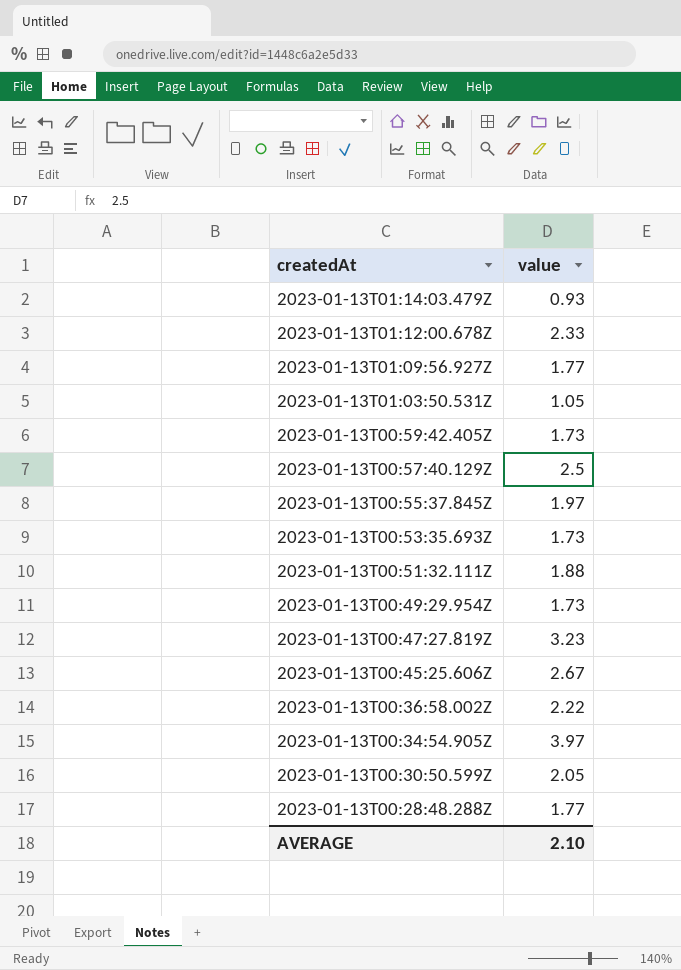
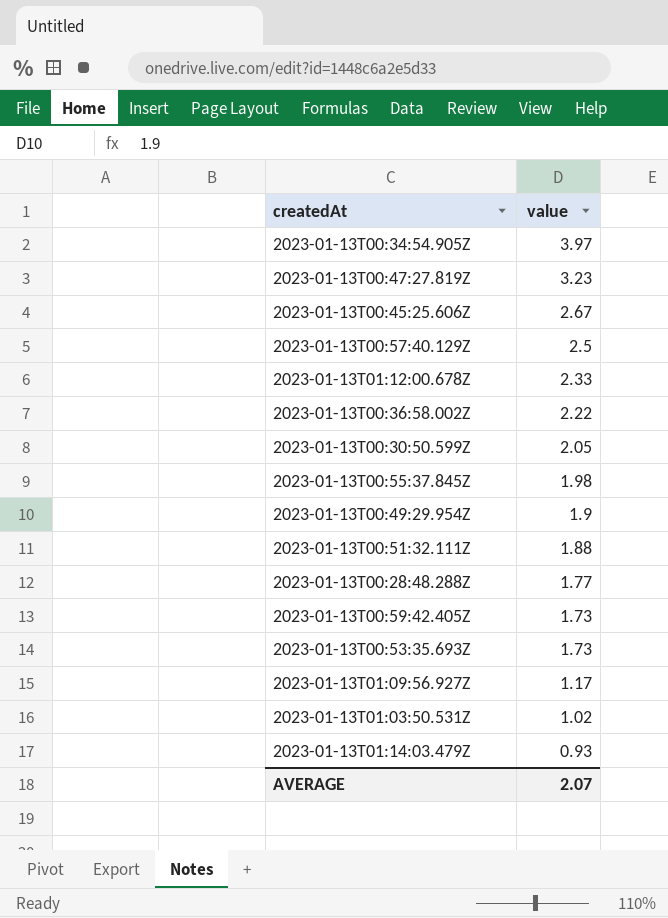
row order: createdAt descending -> value descending
2023-01-13T00:55:37.845Z | value: 1.97 -> 1.98
2023-01-13T00:49:29.954Z | value: 1.73 -> 1.9
2023-01-13T01:09:56.927Z | value: 1.77 -> 1.17
2023-01-13T01:03:50.531Z | value: 1.05 -> 1.02
AVERAGE | value: 2.10 -> 2.07

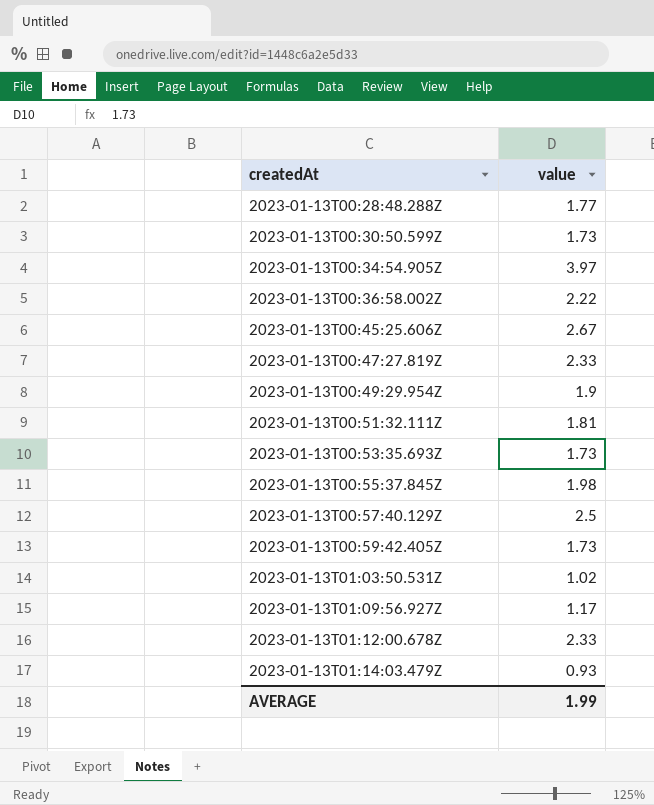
row order: value descending -> createdAt ascending
2023-01-13T00:30:50.599Z | value: 2.05 -> 1.73
2023-01-13T00:47:27.819Z | value: 3.23 -> 2.33
2023-01-13T00:51:32.111Z | value: 1.88 -> 1.81
AVERAGE | value: 2.07 -> 1.99

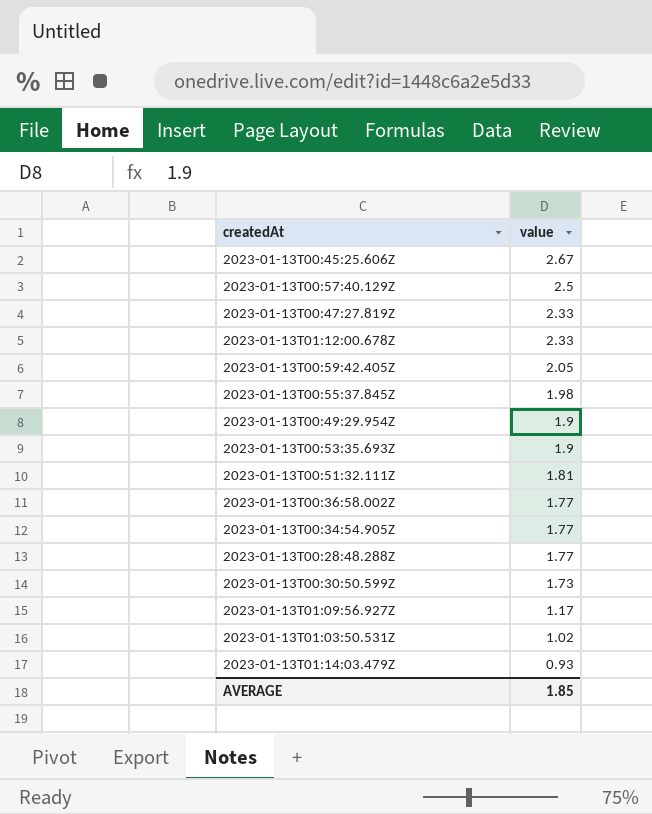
row order: createdAt ascending -> value descending
2023-01-13T00:59:42.405Z | value: 1.73 -> 2.05
2023-01-13T00:53:35.693Z | value: 1.73 -> 1.9
2023-01-13T00:36:58.002Z | value: 2.22 -> 1.77
2023-01-13T00:34:54.905Z | value: 3.97 -> 1.77
AVERAGE | value: 1.99 -> 1.85

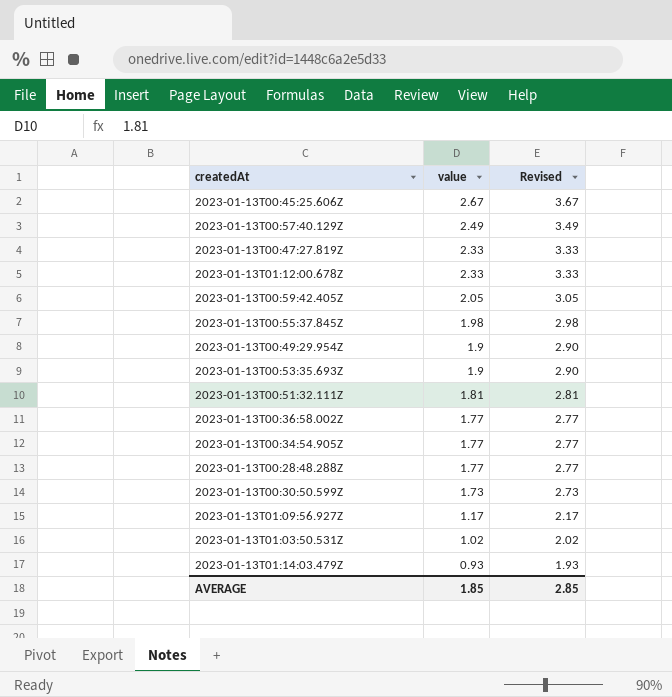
column Revised | formula: none -> [value] + 1
2023-01-13T00:57:40.129Z | value: 2.5 -> 2.49

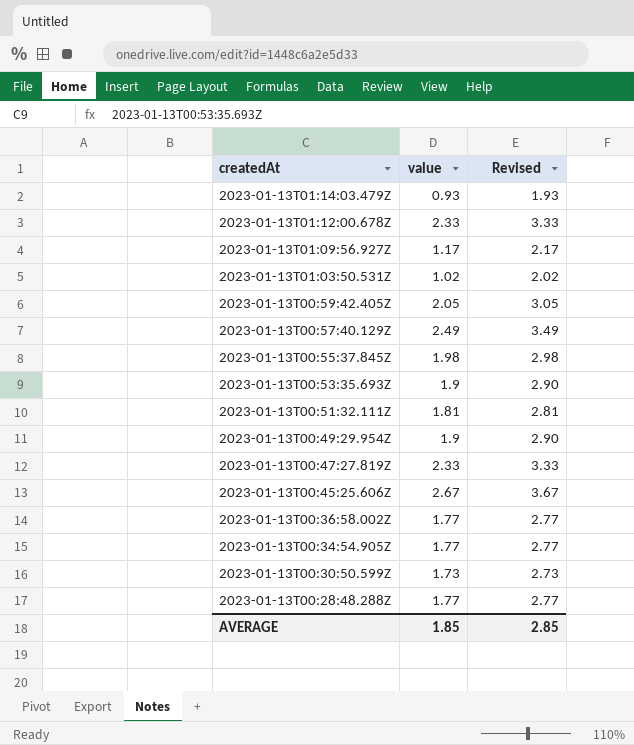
row order: value descending -> createdAt descending

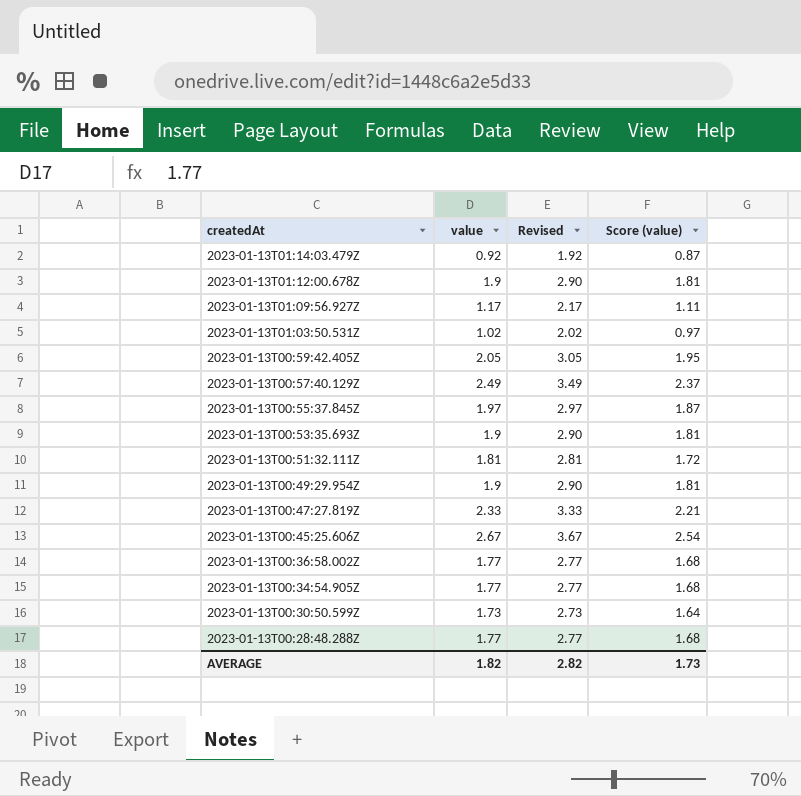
column Score (value) | formula: none -> [value] * 0.95
2023-01-13T01:14:03.479Z | value: 0.93 -> 0.92
2023-01-13T01:14:03.479Z | Revised: 1.93 -> 1.92
2023-01-13T01:12:00.678Z | value: 2.33 -> 1.9
2023-01-13T01:12:00.678Z | Revised: 3.33 -> 2.90
2023-01-13T00:55:37.845Z | value: 1.98 -> 1.97
2023-01-13T00:55:37.845Z | Revised: 2.98 -> 2.97
AVERAGE | value: 1.85 -> 1.82
AVERAGE | Revised: 2.85 -> 2.82

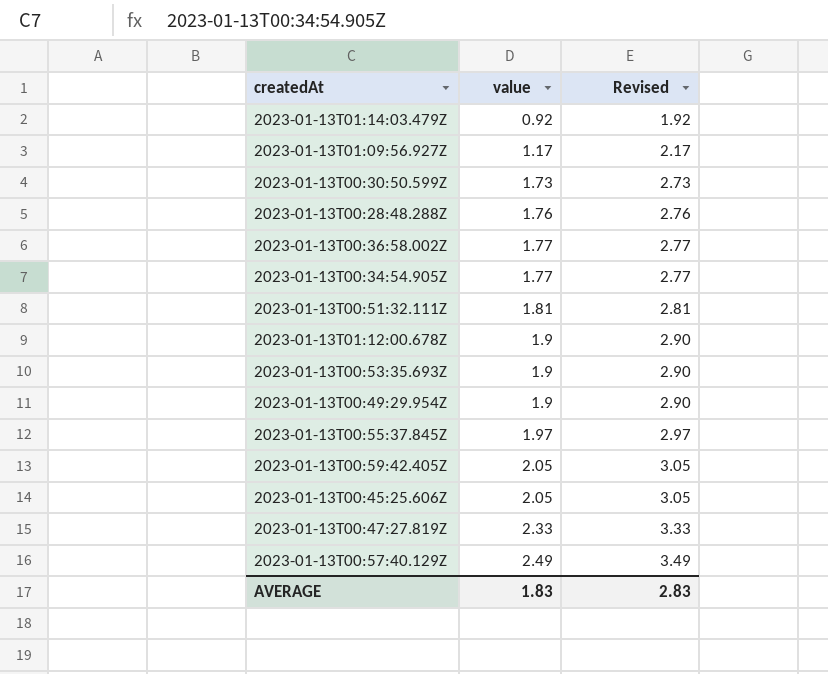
row order: createdAt descending -> value ascending
column Score (value) | formula: [value] * 0.95 -> none
row 2023-01-13T01:03:50.531Z: 1.02 | 2.02 | 0.97 -> none
2023-01-13T00:28:48.288Z | value: 1.77 -> 1.76
2023-01-13T00:28:48.288Z | Revised: 2.77 -> 2.76
2023-01-13T00:45:25.606Z | value: 2.67 -> 2.05
2023-01-13T00:45:25.606Z | Revised: 3.67 -> 3.05
AVERAGE | value: 1.82 -> 1.83
AVERAGE | Revised: 2.82 -> 2.83

